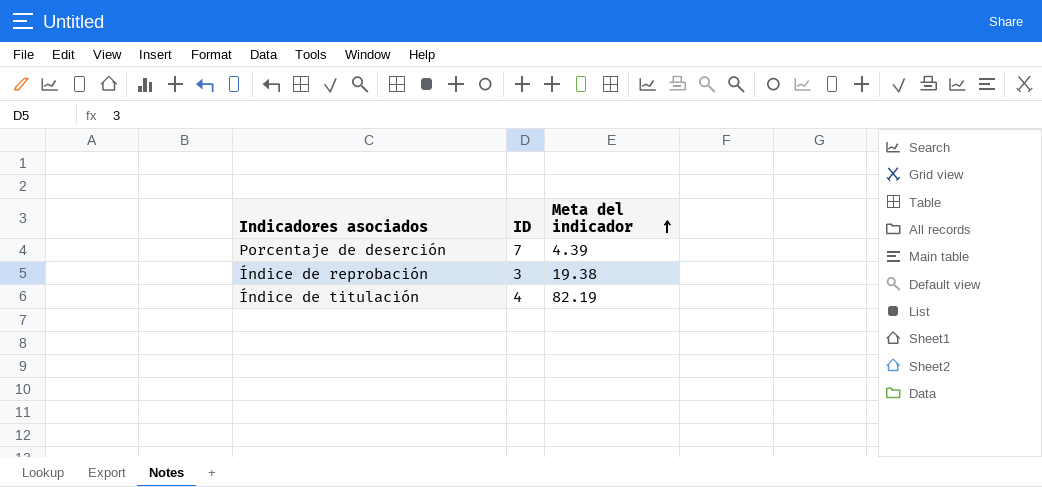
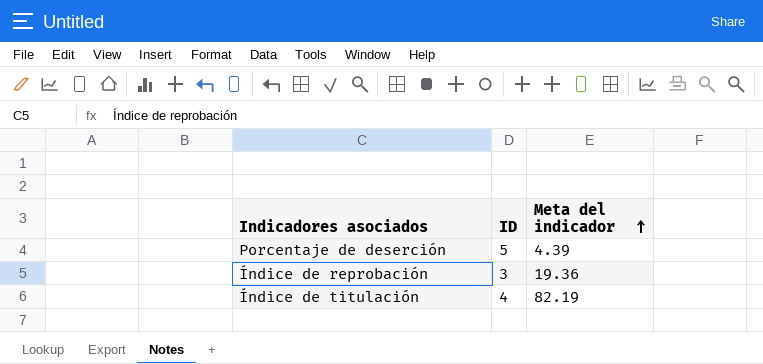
Porcentaje de deserción | ID: 7 -> 5
Índice de reprobación | Meta del indicador: 19.38 -> 19.36

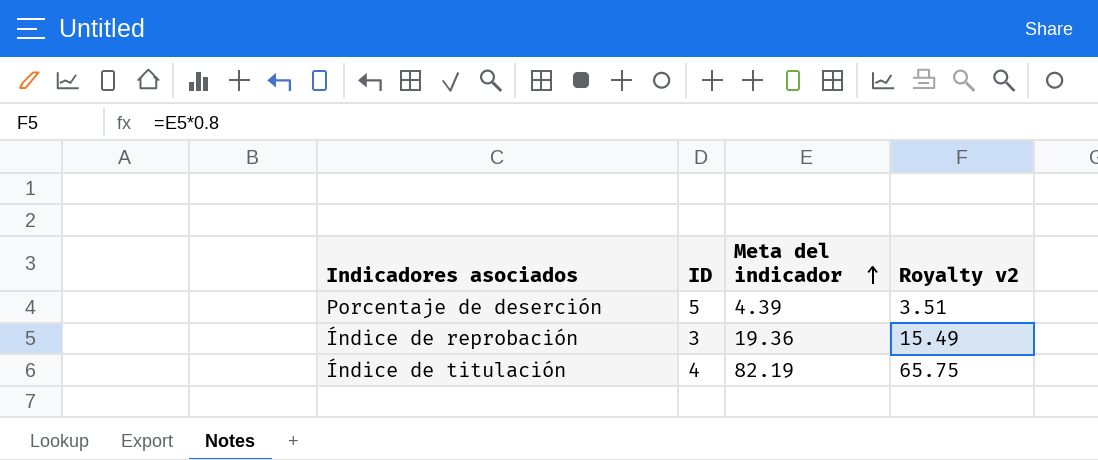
column Royalty v2 | formula: none -> [Meta del indicador] * 0.8

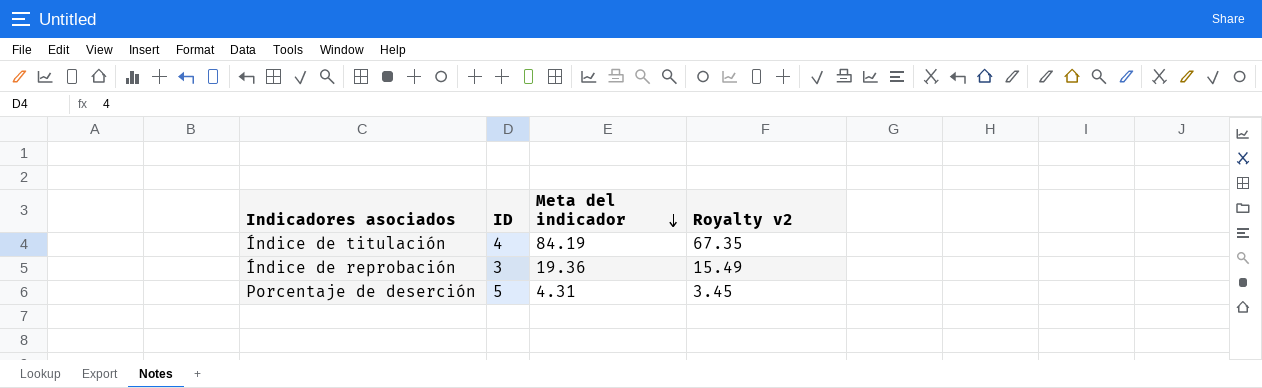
row order: Meta del indicador ascending -> Meta del indicador descending
Índice de titulación | Meta del indicador: 82.19 -> 84.19
Índice de titulación | Royalty v2: 65.75 -> 67.35
Porcentaje de deserción | Meta del indicador: 4.39 -> 4.31
Porcentaje de deserción | Royalty v2: 3.51 -> 3.45

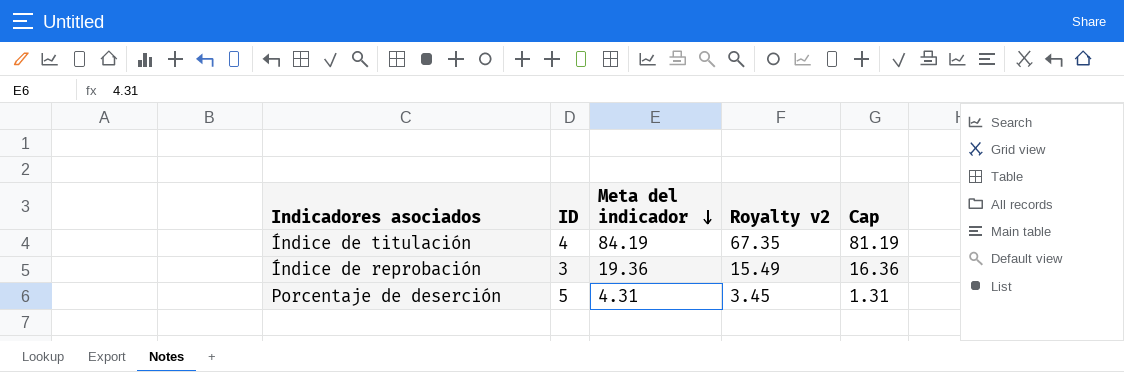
column Cap | formula: none -> [Meta del indicador] - 3

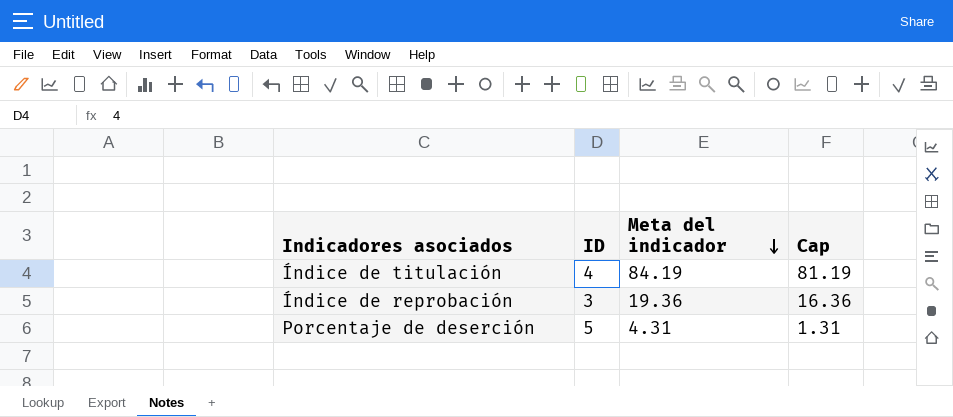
column Royalty v2 | formula: [Meta del indicador] * 0.8 -> none

